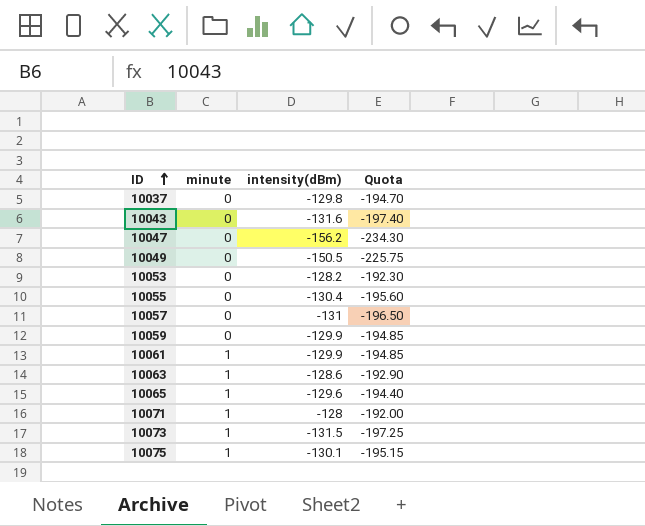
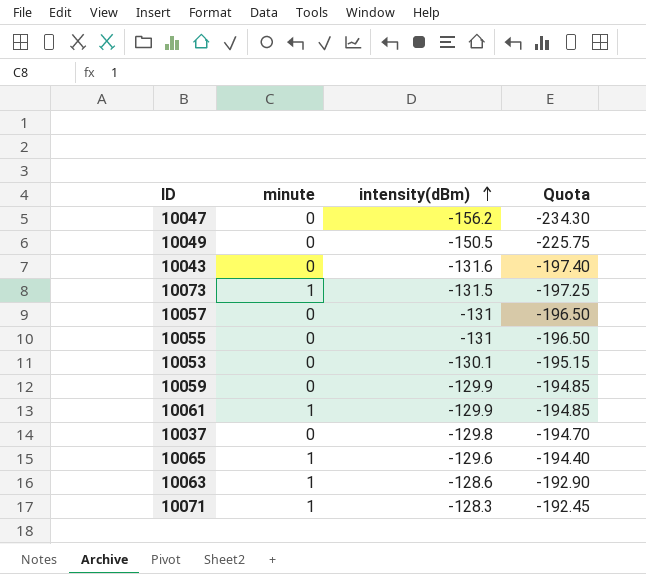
row order: ID ascending -> intensity(dBm) ascending
row 10075: 1 | -130.1 | -195.15 -> none
10055 | intensity(dBm): -130.4 -> -131
10055 | Quota: -195.60 -> -196.50
10053 | intensity(dBm): -128.2 -> -130.1
10053 | Quota: -192.30 -> -195.15
10071 | intensity(dBm): -128 -> -128.3
10071 | Quota: -192.00 -> -192.45

